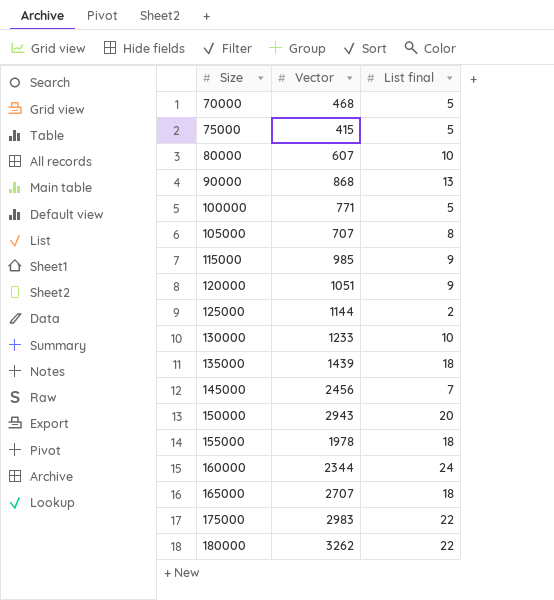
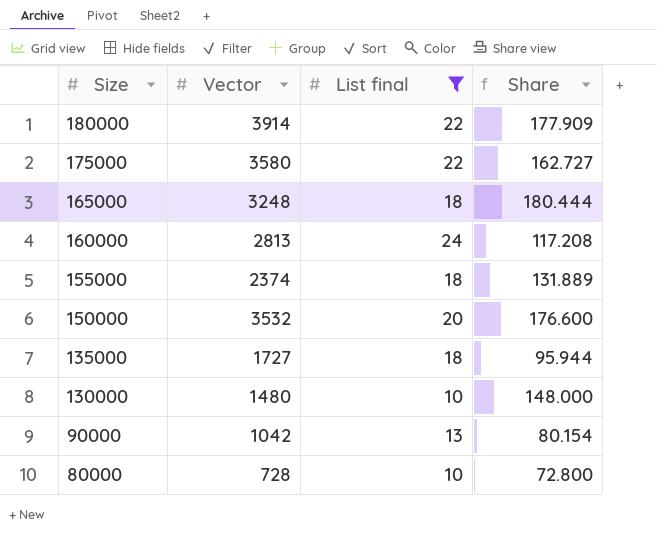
filter: none -> List final >= 10
row order: Size ascending -> Size descending
column Share | formula: none -> [Vector] / [List final]
180000 | Vector: 3262 -> 3914
175000 | Vector: 2983 -> 3580
165000 | Vector: 2707 -> 3248
160000 | Vector: 2344 -> 2813
155000 | Vector: 1978 -> 2374
150000 | Vector: 2943 -> 3532
135000 | Vector: 1439 -> 1727
130000 | Vector: 1233 -> 1480
90000 | Vector: 868 -> 1042
80000 | Vector: 607 -> 728

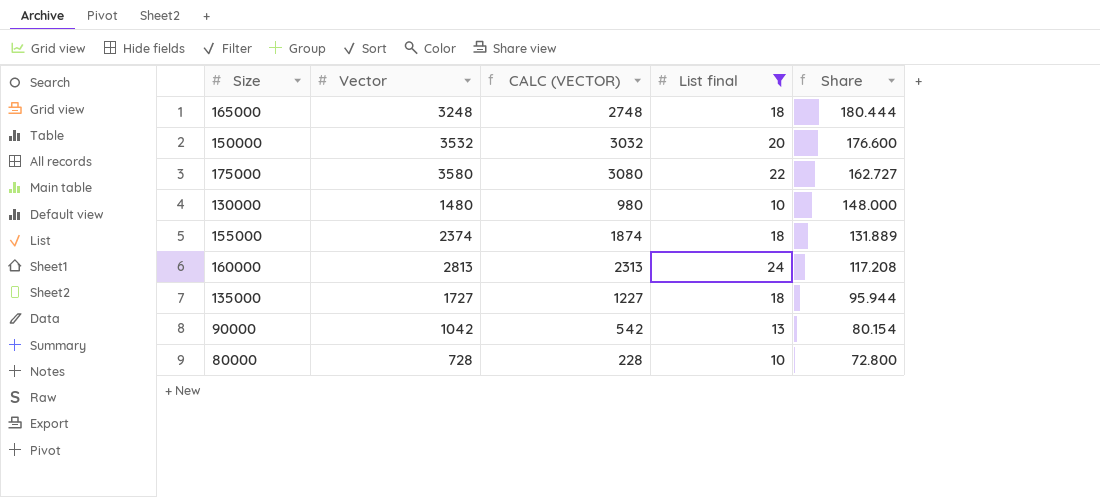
row order: Size descending -> Share descending
column CALC (VECTOR) | formula: none -> [Vector] - 500
row 180000: 3914 | 22 | 177.909 -> none

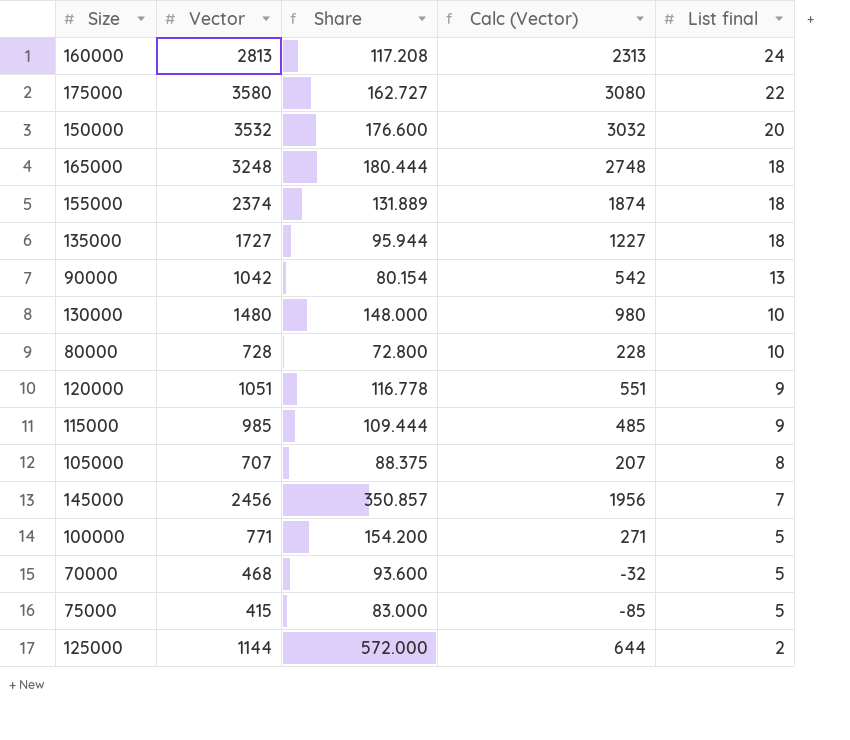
filter: List final >= 10 -> none
row order: Share descending -> List final descending
column Share | position: 5 -> 3
column name: CALC (VECTOR) -> Calc (Vector)

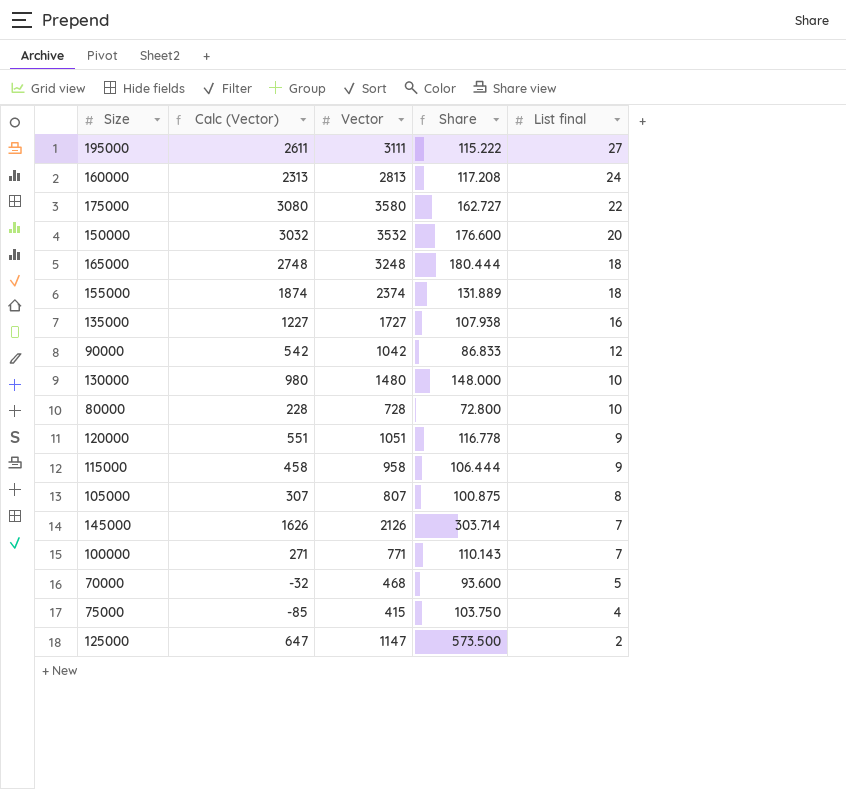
column Calc (Vector) | position: 4 -> 2
row 195000: none -> 2611 | 3111 | 115.222 | 27
135000 | Share: 95.944 -> 107.938
135000 | List final: 18 -> 16
90000 | Share: 80.154 -> 86.833
90000 | List final: 13 -> 12
115000 | Calc (Vector): 485 -> 458
115000 | Vector: 985 -> 958
115000 | Share: 109.444 -> 106.444
105000 | Calc (Vector): 207 -> 307
105000 | Vector: 707 -> 807
105000 | Share: 88.375 -> 100.875
145000 | Calc (Vector): 1956 -> 1626
145000 | Vector: 2456 -> 2126
145000 | Share: 350.857 -> 303.714
100000 | Share: 154.200 -> 110.143
100000 | List final: 5 -> 7
75000 | Share: 83.000 -> 103.750
75000 | List final: 5 -> 4
125000 | Calc (Vector): 644 -> 647
125000 | Vector: 1144 -> 1147
125000 | Share: 572.000 -> 573.500

